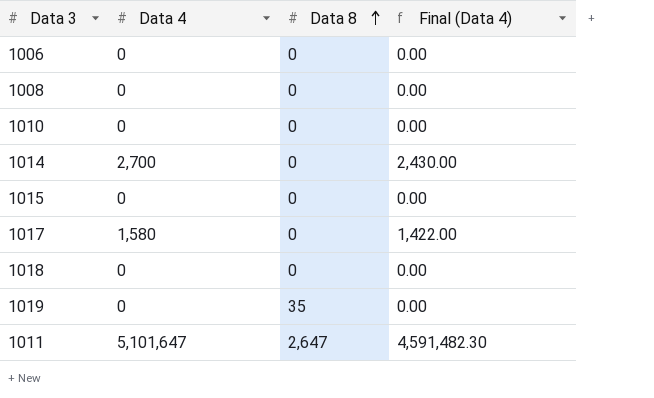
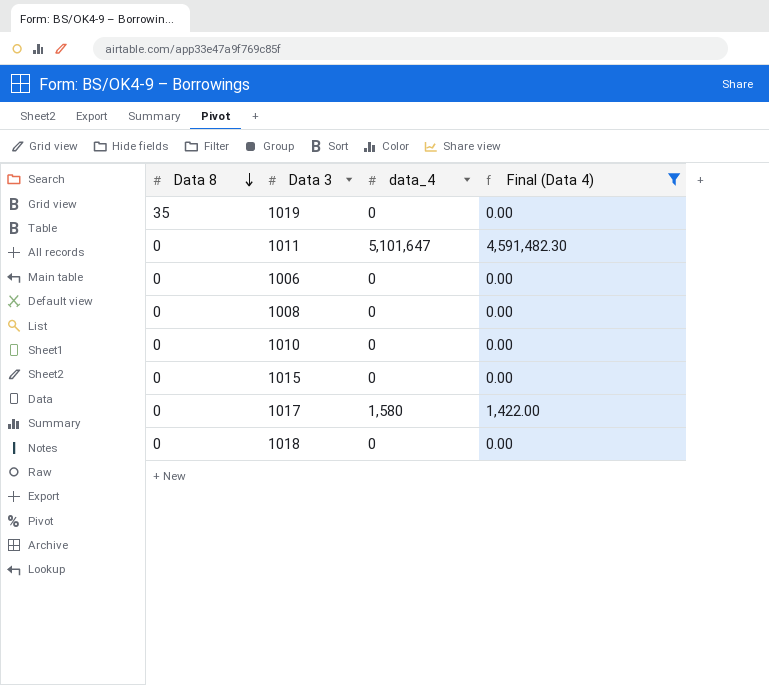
filter: none -> Final (Data 4) != 2,430.00
row order: Data 8 ascending -> Data 8 descending
column Data 8 | position: 3 -> 1
column name: Data 4 -> data_4
1011 | Data 8: 2,647 -> 0

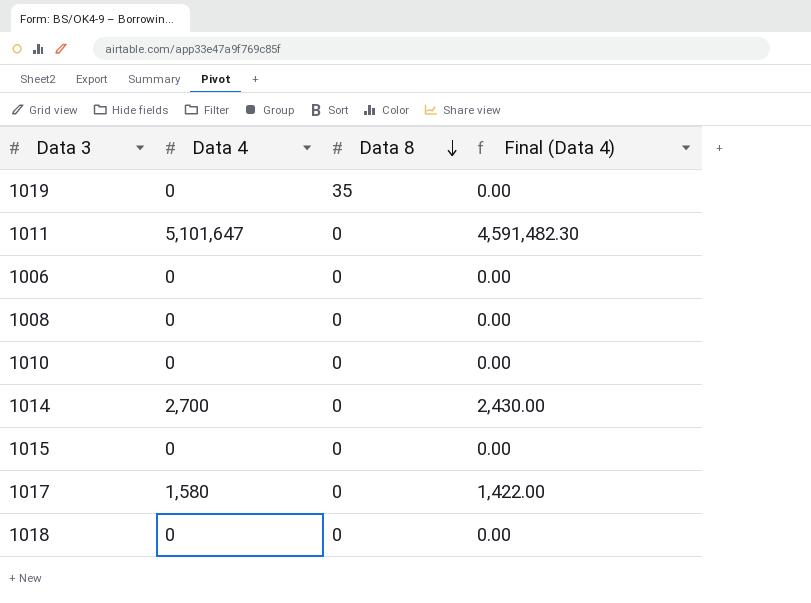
filter: Final (Data 4) != 2,430.00 -> none
column name: data_4 -> Data 4
column Data 8 | position: 1 -> 3

